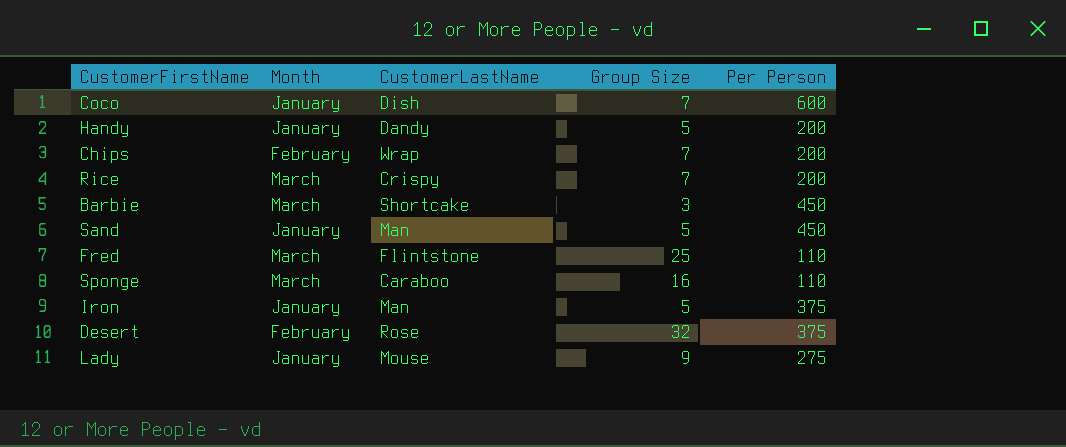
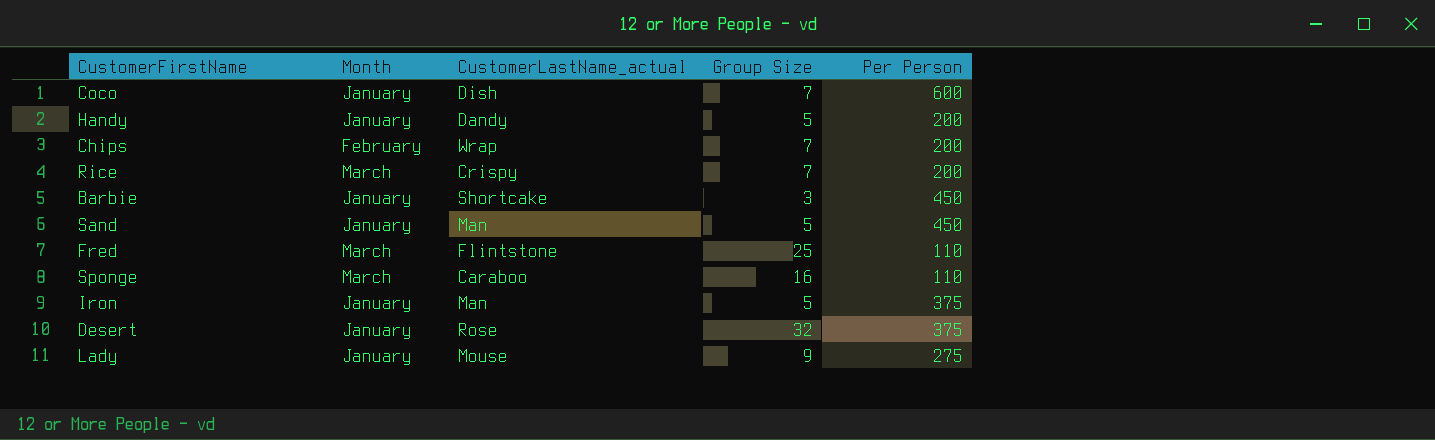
column name: CustomerLastName -> CustomerLastName_actual
Barbie | Month: March -> January
Desert | Month: February -> January

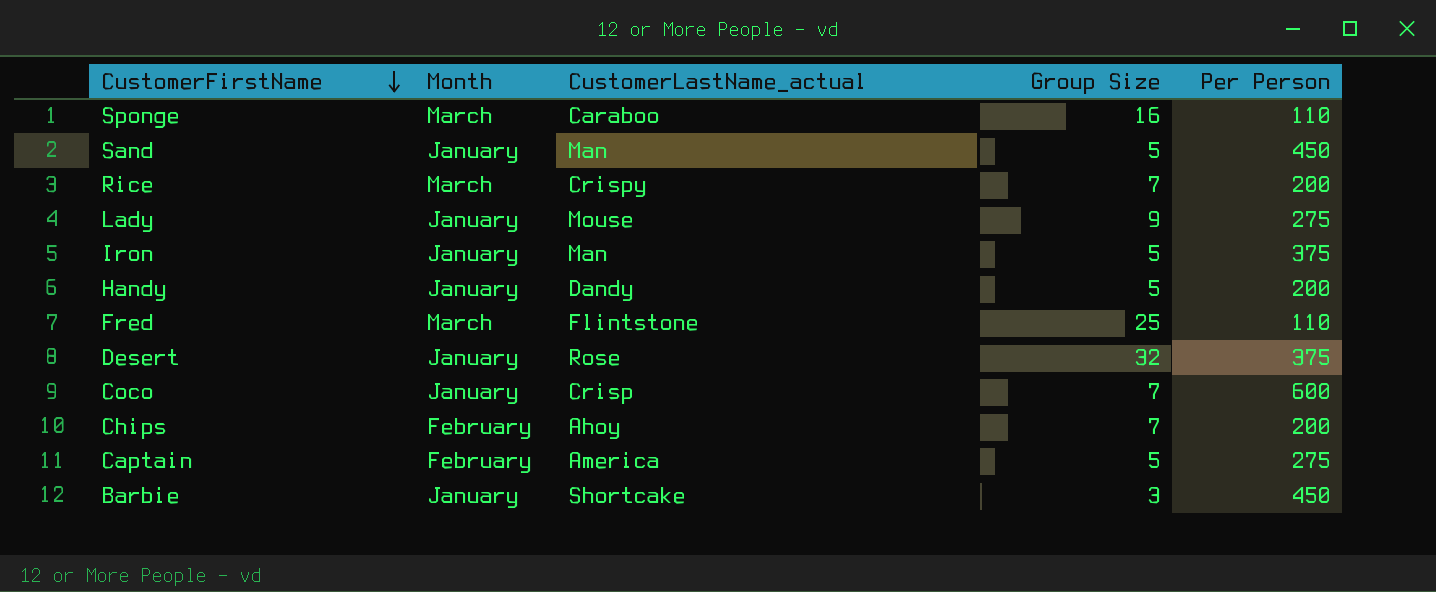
row order: none -> CustomerFirstName descending
Coco | CustomerLastName_actual: Dish -> Crisp
Chips | CustomerLastName_actual: Wrap -> Ahoy
row Captain: none -> February | America | 5 | 275

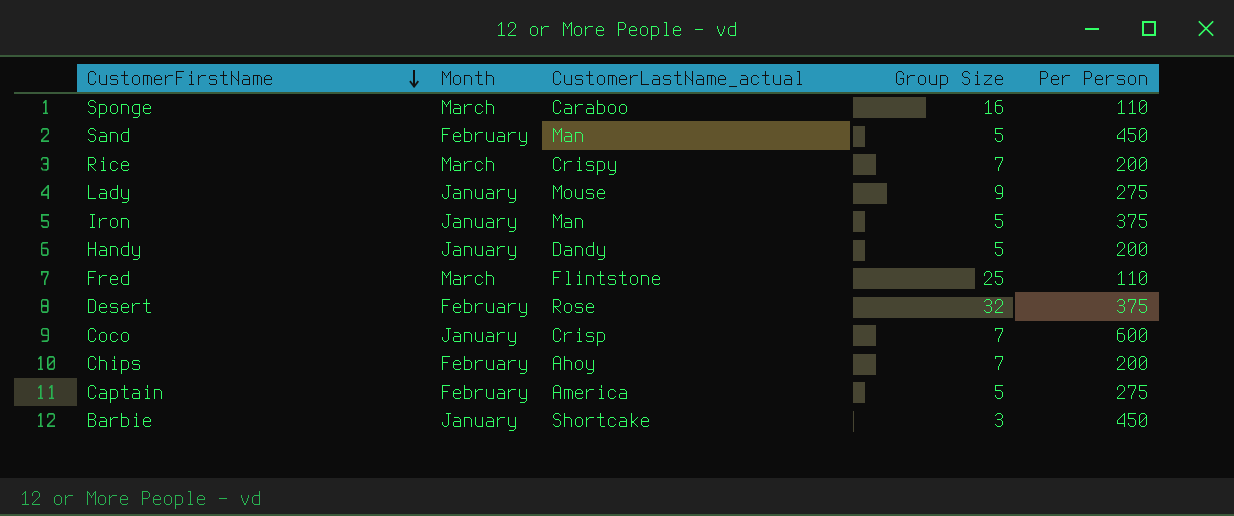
Sand | Month: January -> February
Desert | Month: January -> February

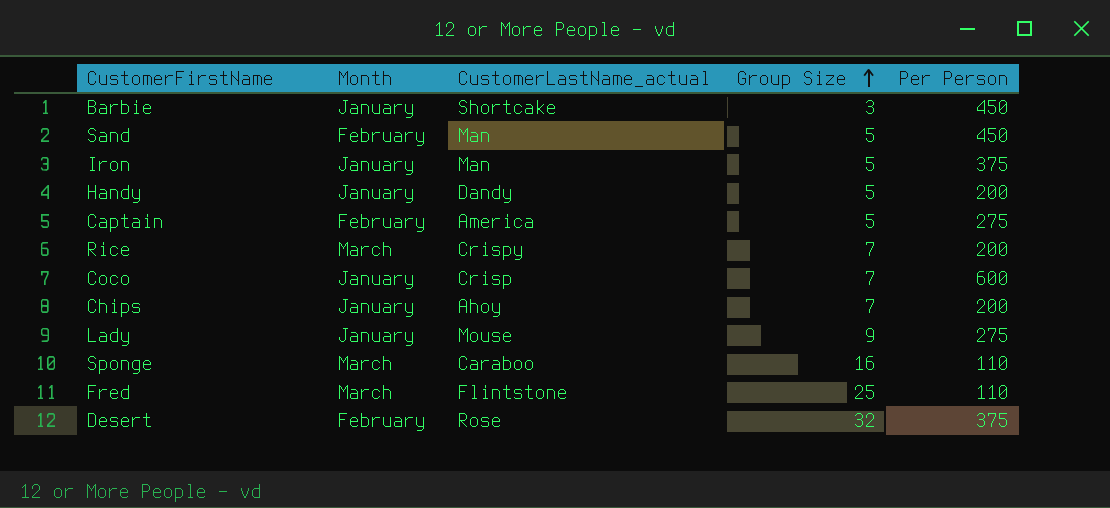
row order: CustomerFirstName descending -> Group Size ascending
Chips | Month: February -> January

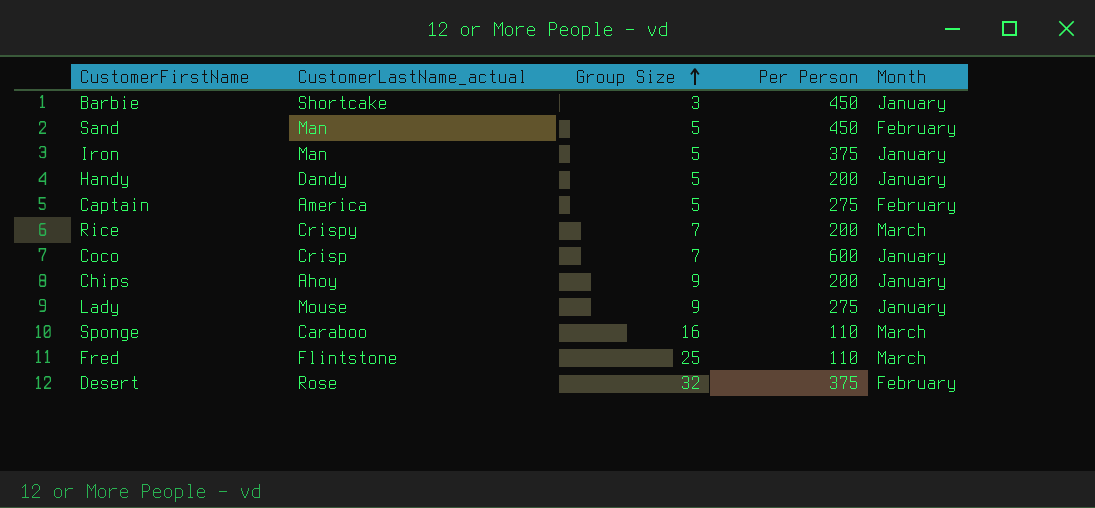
column Month | position: 2 -> 5
Chips | Group Size: 7 -> 9

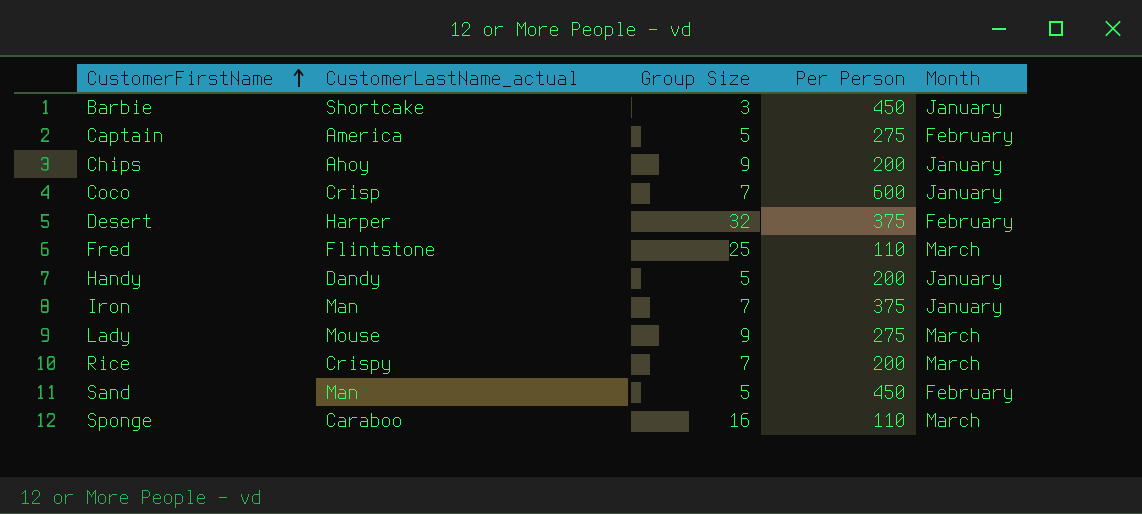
row order: Group Size ascending -> CustomerFirstName ascending
Desert | CustomerLastName_actual: Rose -> Harper
Iron | Group Size: 5 -> 7
Lady | Month: January -> March

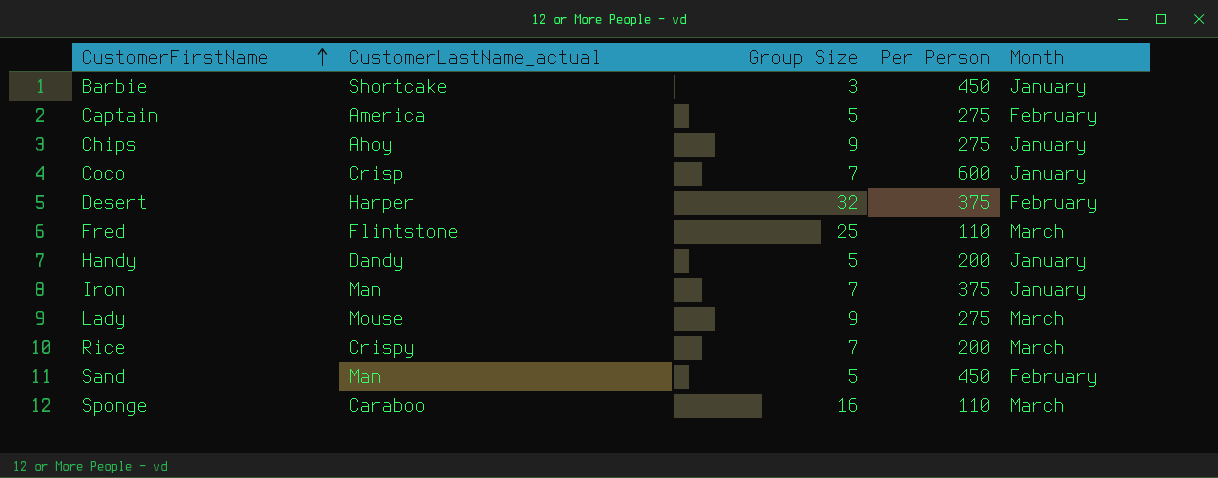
Chips | Per Person: 200 -> 275

